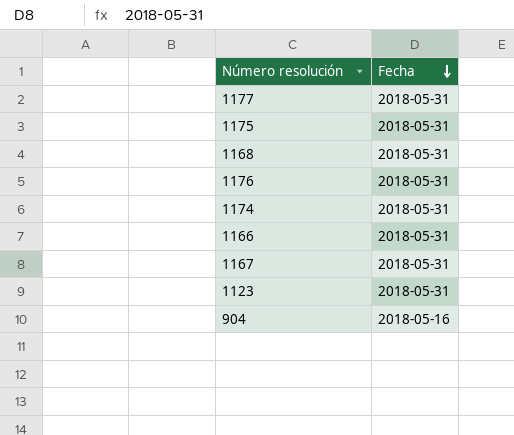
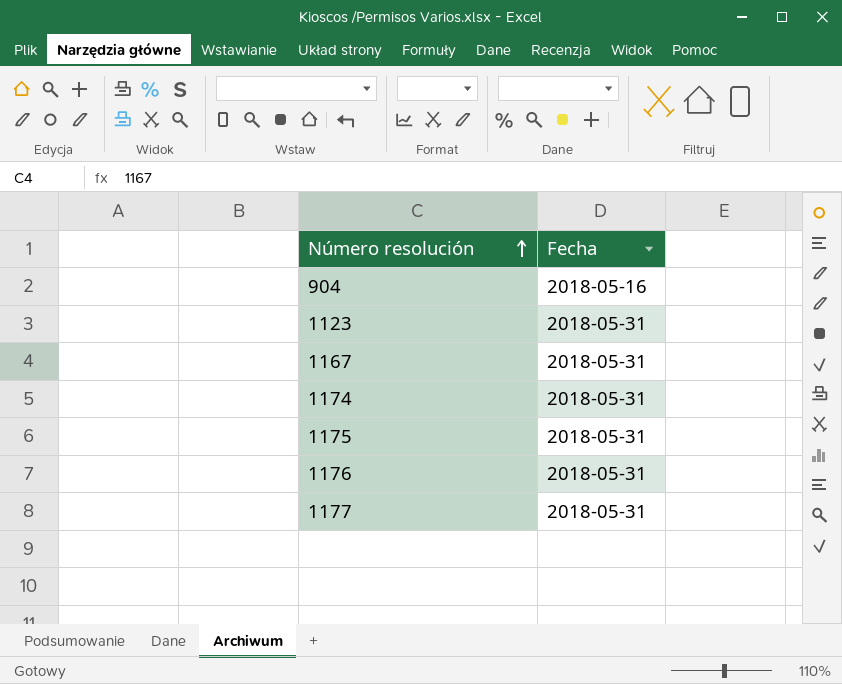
row order: Fecha descending -> Número resolución ascending
row 1168: 2018-05-31 -> none
row 1166: 2018-05-31 -> none

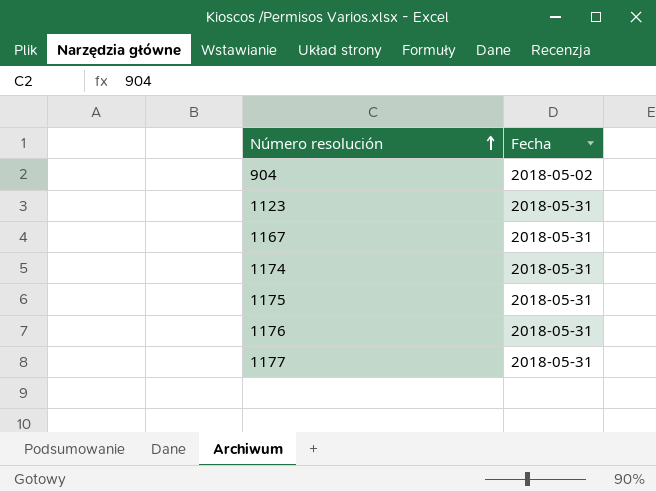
904 | Fecha: 2018-05-16 -> 2018-05-02

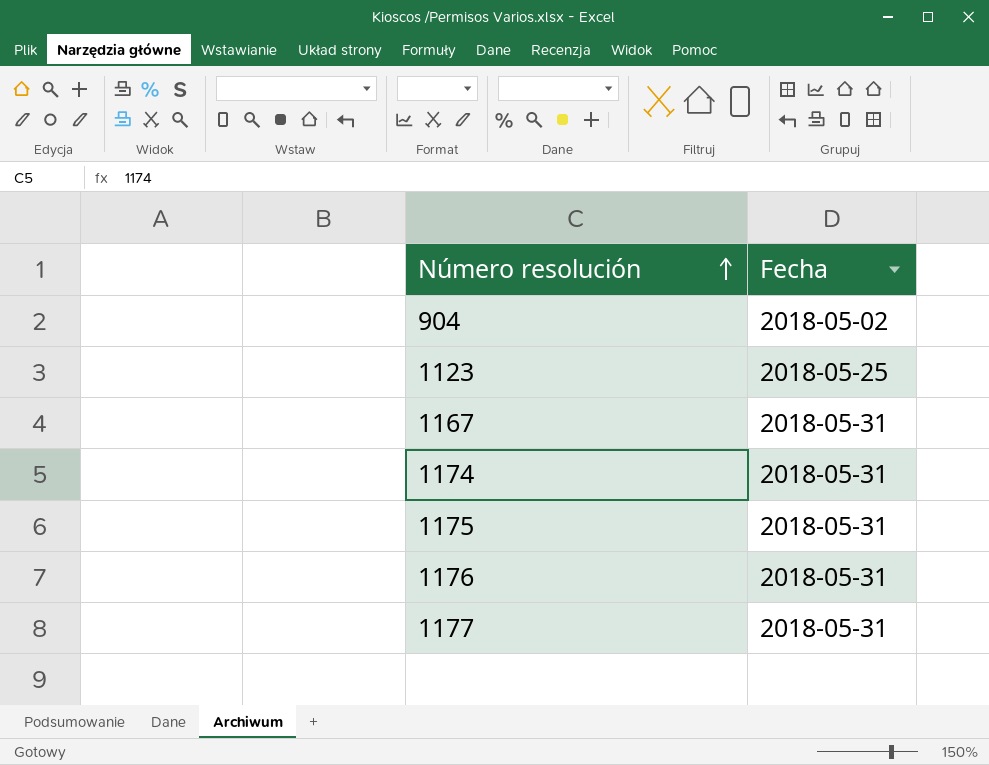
1123 | Fecha: 2018-05-31 -> 2018-05-25

